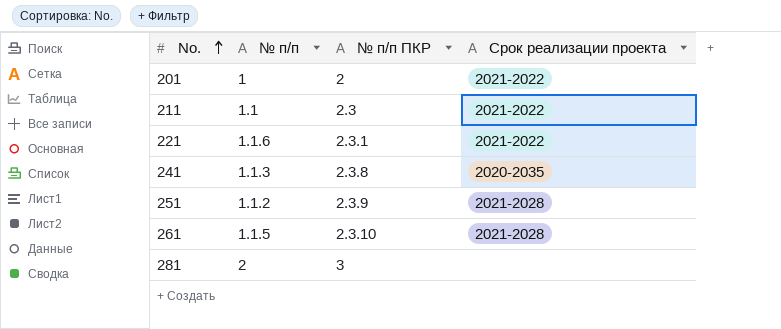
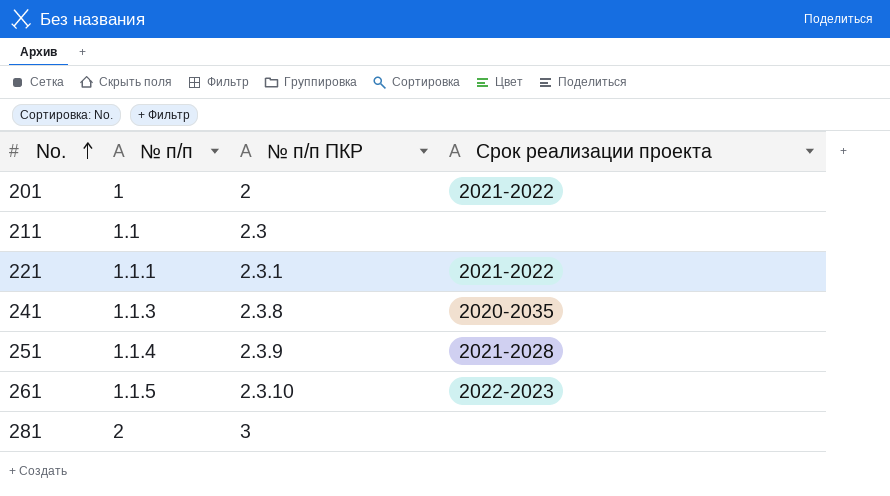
211 | Срок реализации проекта: 2021-2022 -> none
221 | № п/п: 1.1.6 -> 1.1.1
251 | № п/п: 1.1.2 -> 1.1.4
261 | Срок реализации проекта: 2021-2028 -> 2022-2023

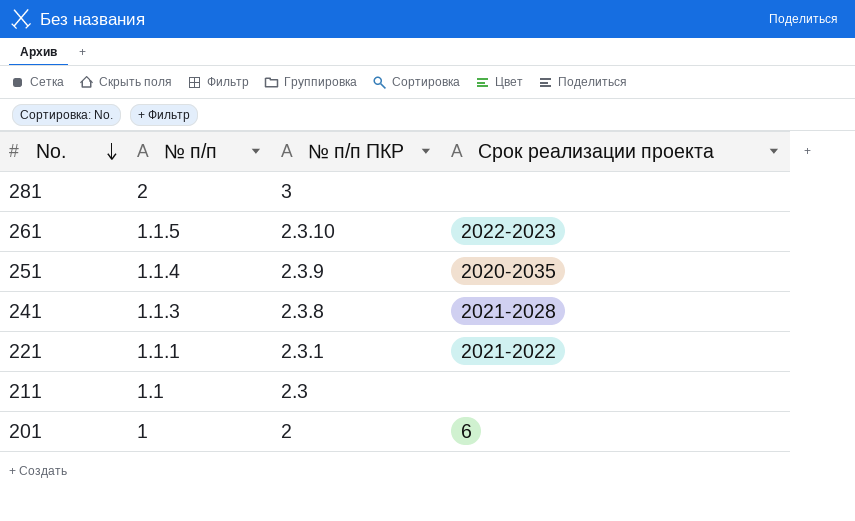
row order: No. ascending -> No. descending
251 | Срок реализации проекта: 2021-2028 -> 2020-2035
241 | Срок реализации проекта: 2020-2035 -> 2021-2028
201 | Срок реализации проекта: 2021-2022 -> 6

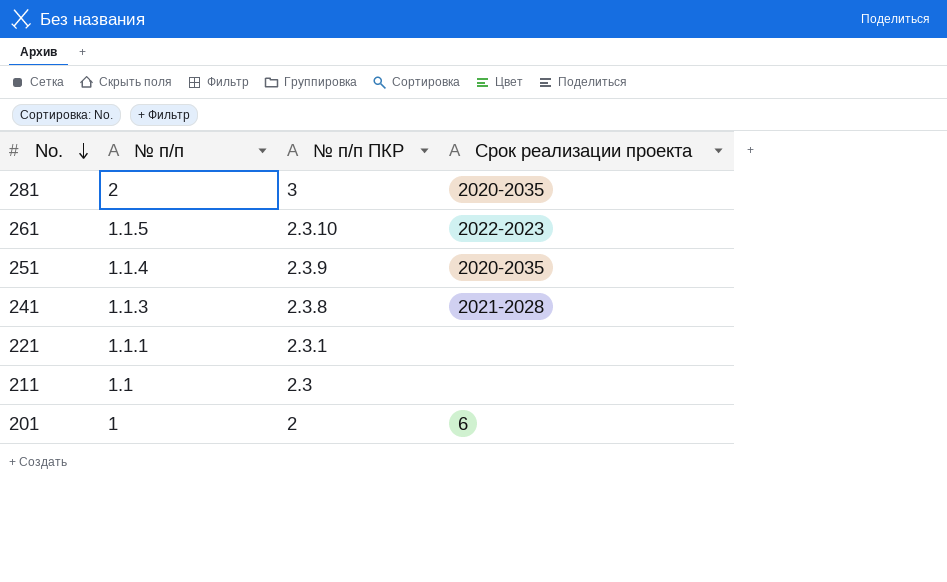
281 | Срок реализации проекта: none -> 2020-2035
221 | Срок реализации проекта: 2021-2022 -> none

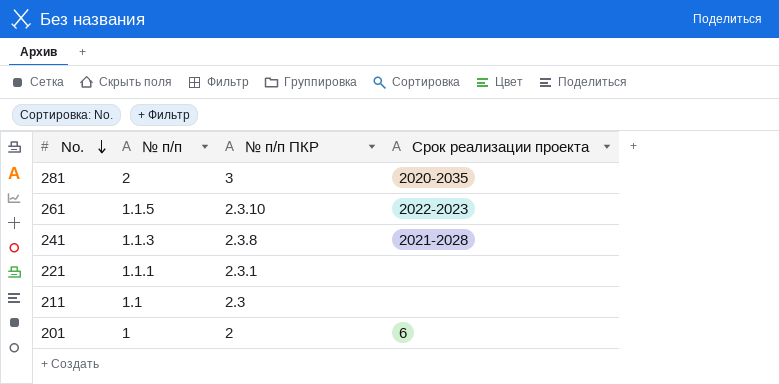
row 251: 1.1.4 | 2.3.9 | 2020-2035 -> none

